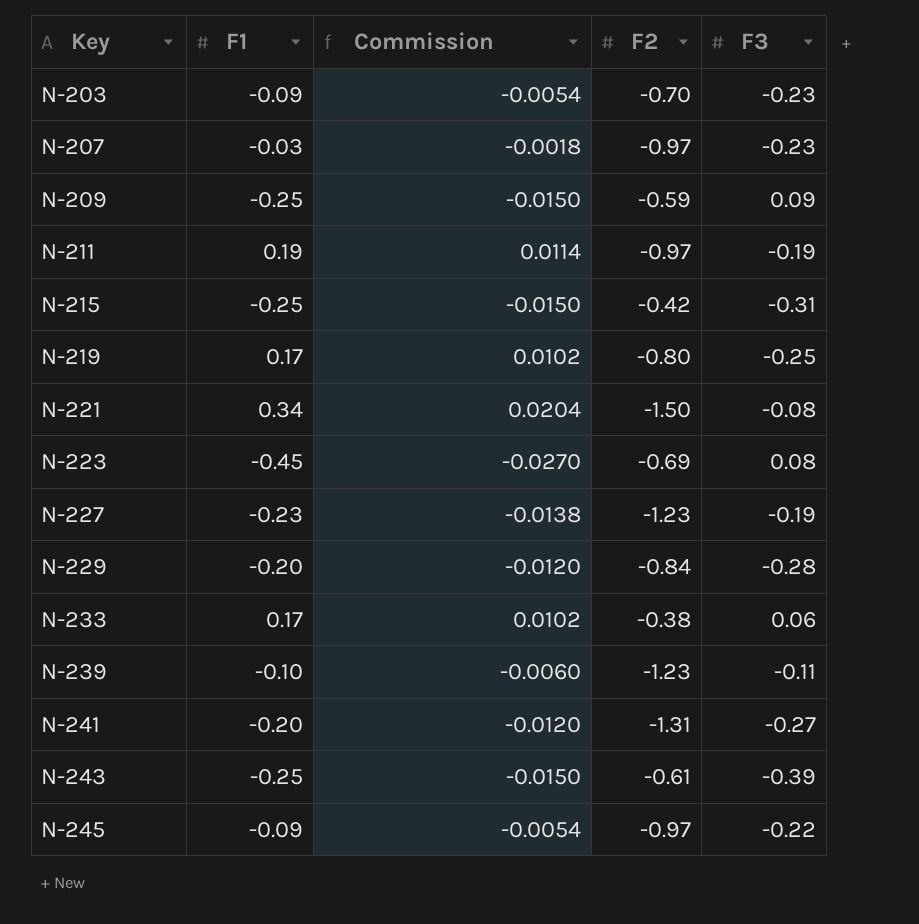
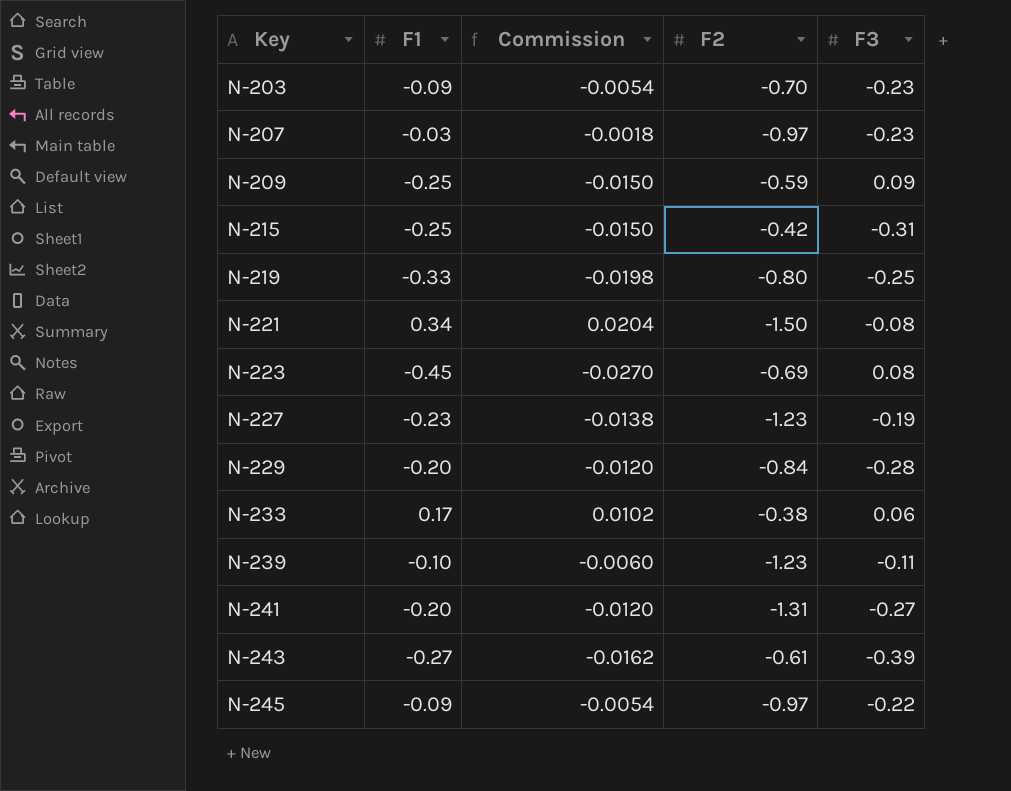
row N-211: 0.19 | 0.0114 | -0.97 | -0.19 -> none
N-219 | F1: 0.17 -> -0.33
N-219 | Commission: 0.0102 -> -0.0198
N-243 | F1: -0.25 -> -0.27
N-243 | Commission: -0.0150 -> -0.0162

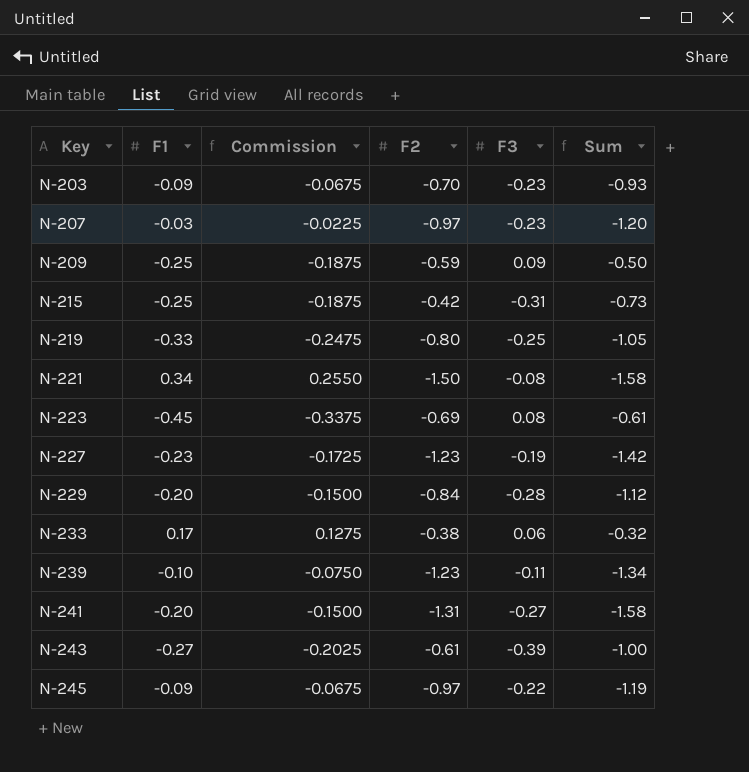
column Commission | formula: [F1] * 0.06 -> [F1] * 0.75
column Sum | formula: none -> [F2] + [F3]

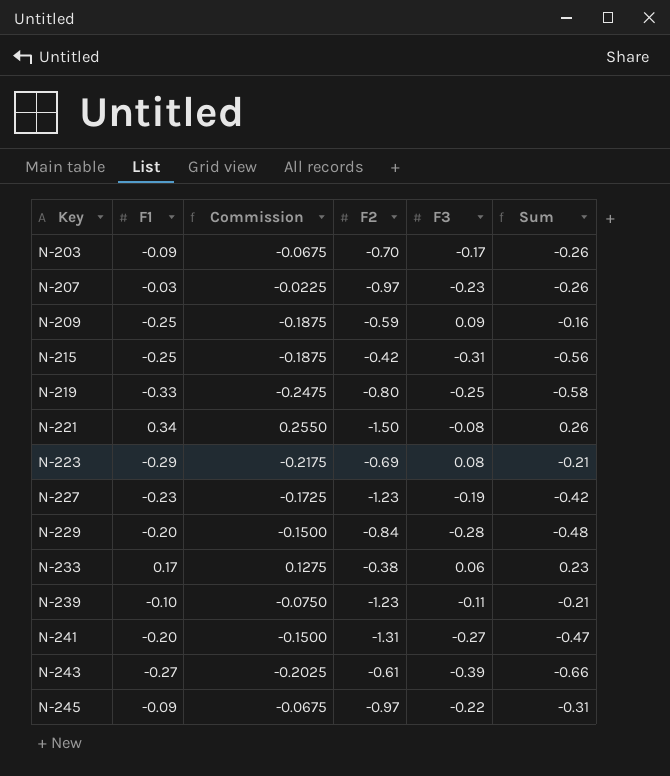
column Sum | formula: [F2] + [F3] -> [F1] + [F3]
N-203 | F3: -0.23 -> -0.17
N-223 | F1: -0.45 -> -0.29
N-223 | Commission: -0.3375 -> -0.2175

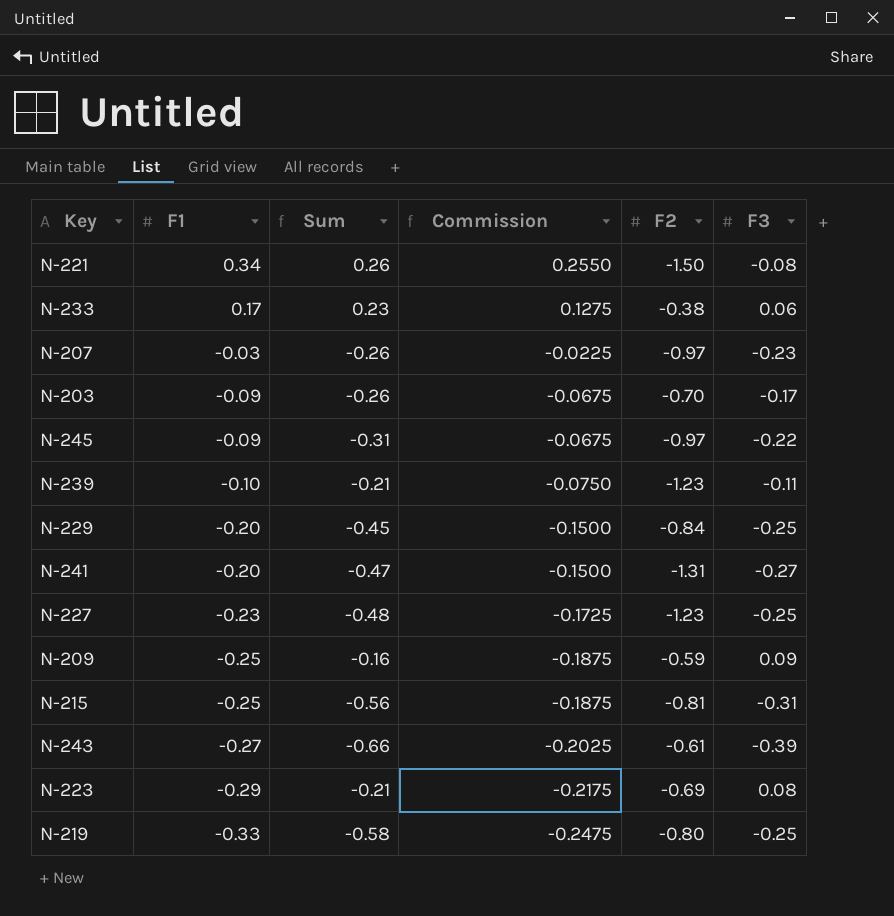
row order: Key ascending -> F1 descending
column Sum | position: 6 -> 3
N-229 | Sum: -0.48 -> -0.45
N-229 | F3: -0.28 -> -0.25
N-227 | Sum: -0.42 -> -0.48
N-227 | F3: -0.19 -> -0.25
N-215 | F2: -0.42 -> -0.81

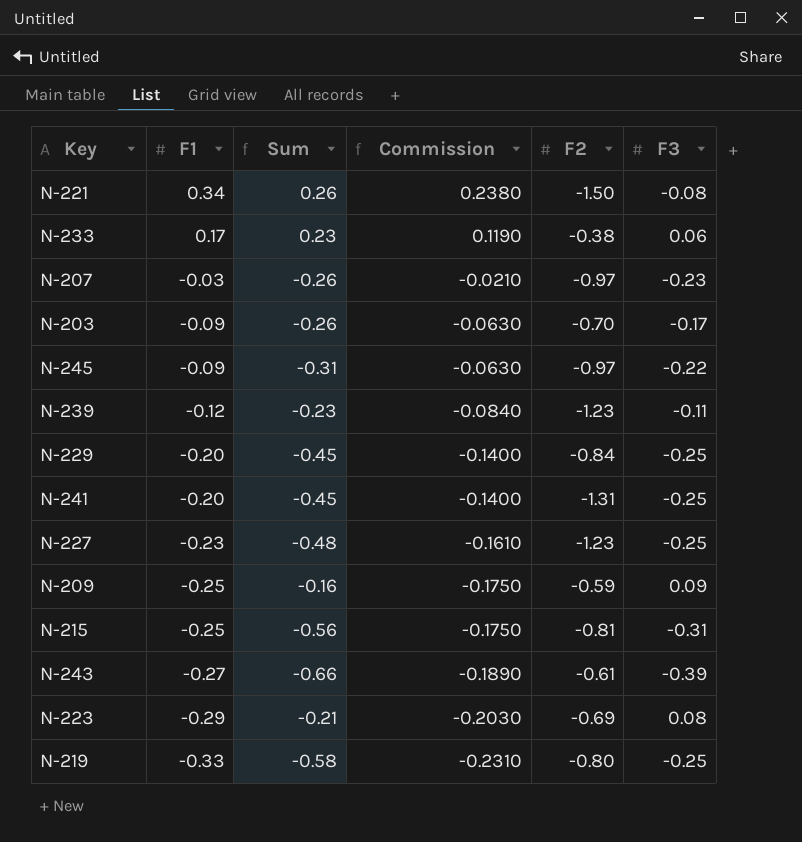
column Commission | formula: [F1] * 0.75 -> [F1] * 0.7
N-239 | F1: -0.10 -> -0.12
N-239 | Sum: -0.21 -> -0.23
N-241 | Sum: -0.47 -> -0.45
N-241 | F3: -0.27 -> -0.25

